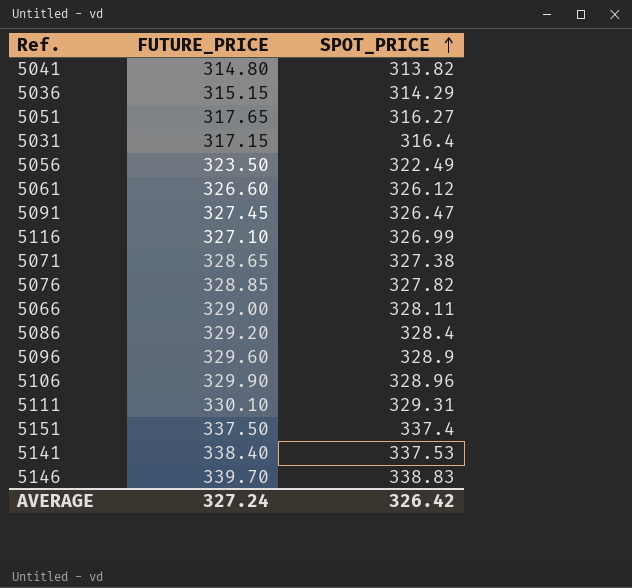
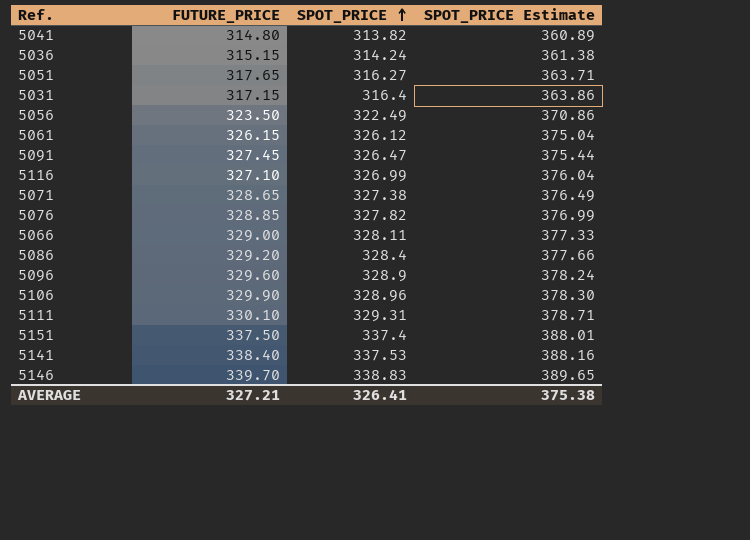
column SPOT_PRICE Estimate | formula: none -> [SPOT_PRICE] * 1.15
5036 | SPOT_PRICE: 314.29 -> 314.24
5061 | FUTURE_PRICE: 326.60 -> 326.15
AVERAGE | FUTURE_PRICE: 327.24 -> 327.21
AVERAGE | SPOT_PRICE: 326.42 -> 326.41

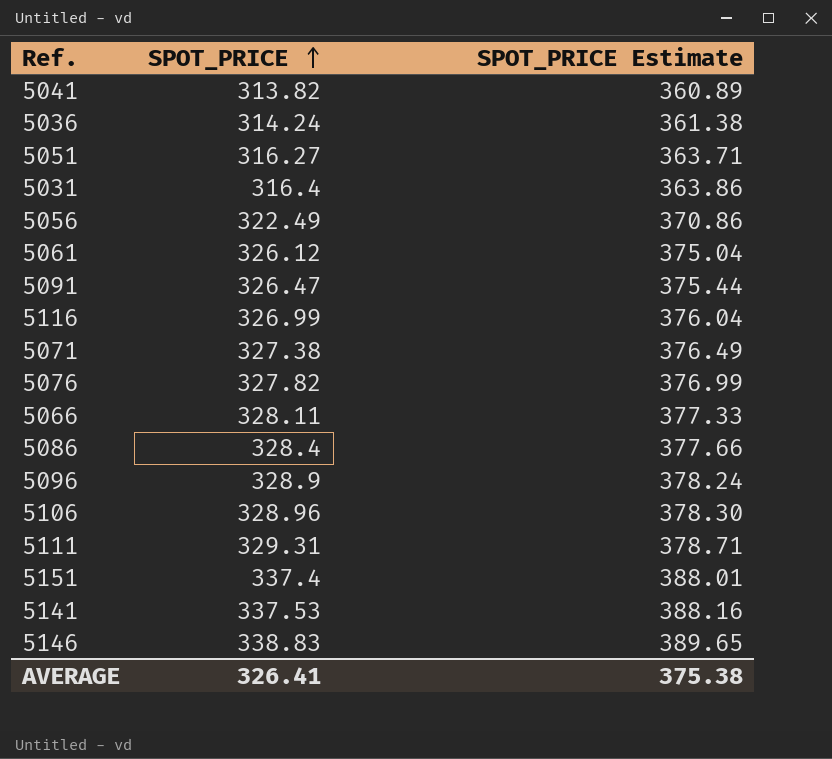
column FUTURE_PRICE | position: 2 -> none

